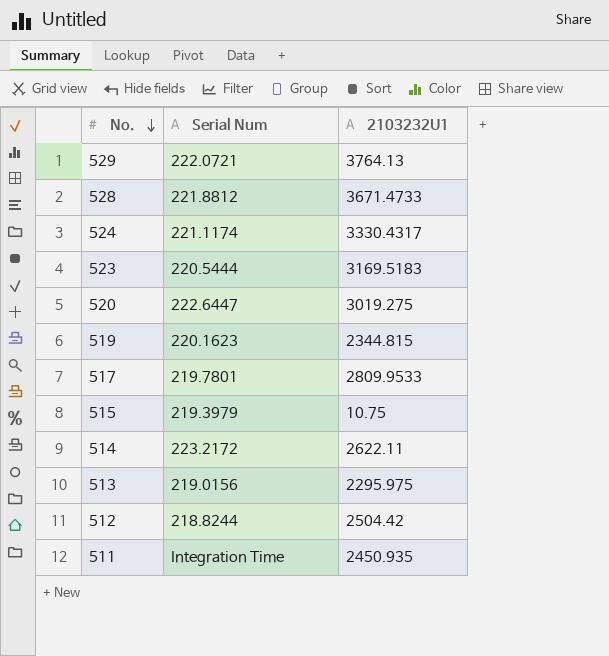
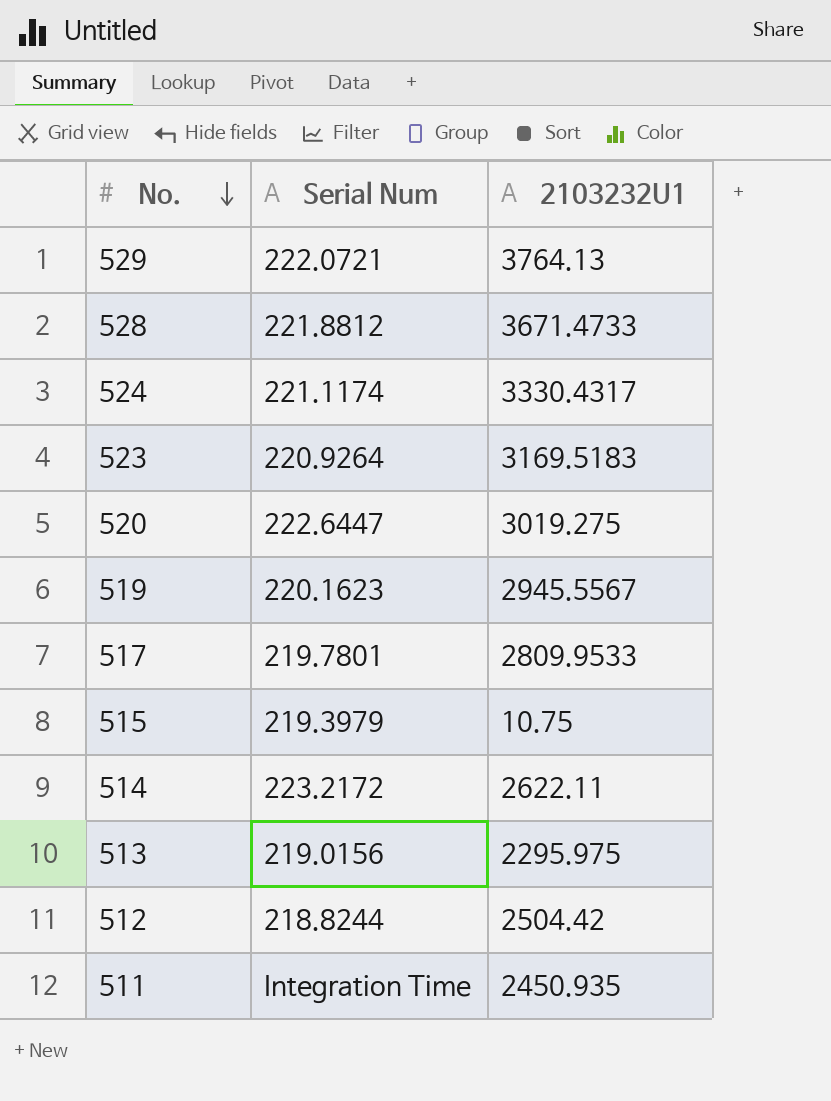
523 | Serial Num: 220.5444 -> 220.9264
519 | 2103232U1: 2344.815 -> 2945.5567

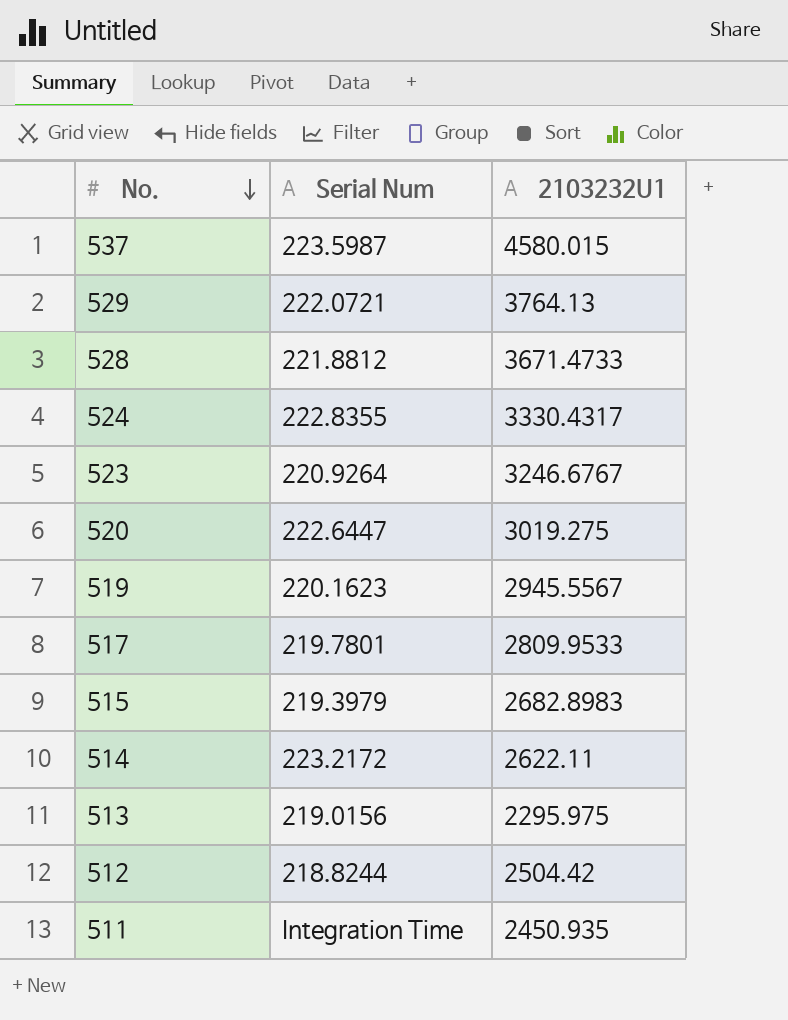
row 537: none -> 223.5987 | 4580.015
524 | Serial Num: 221.1174 -> 222.8355
523 | 2103232U1: 3169.5183 -> 3246.6767
515 | 2103232U1: 10.75 -> 2682.8983

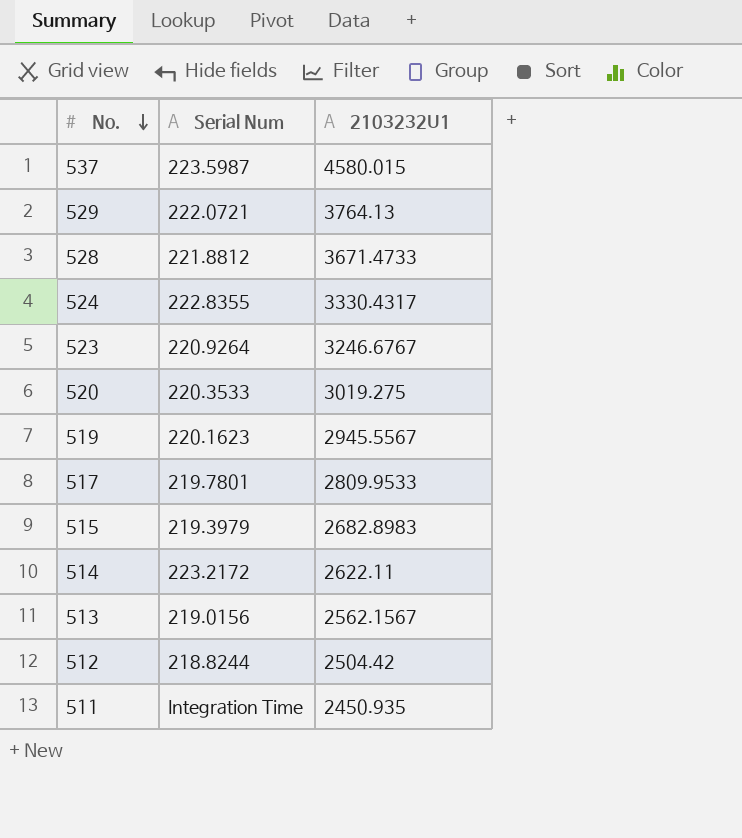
520 | Serial Num: 222.6447 -> 220.3533
513 | 2103232U1: 2295.975 -> 2562.1567

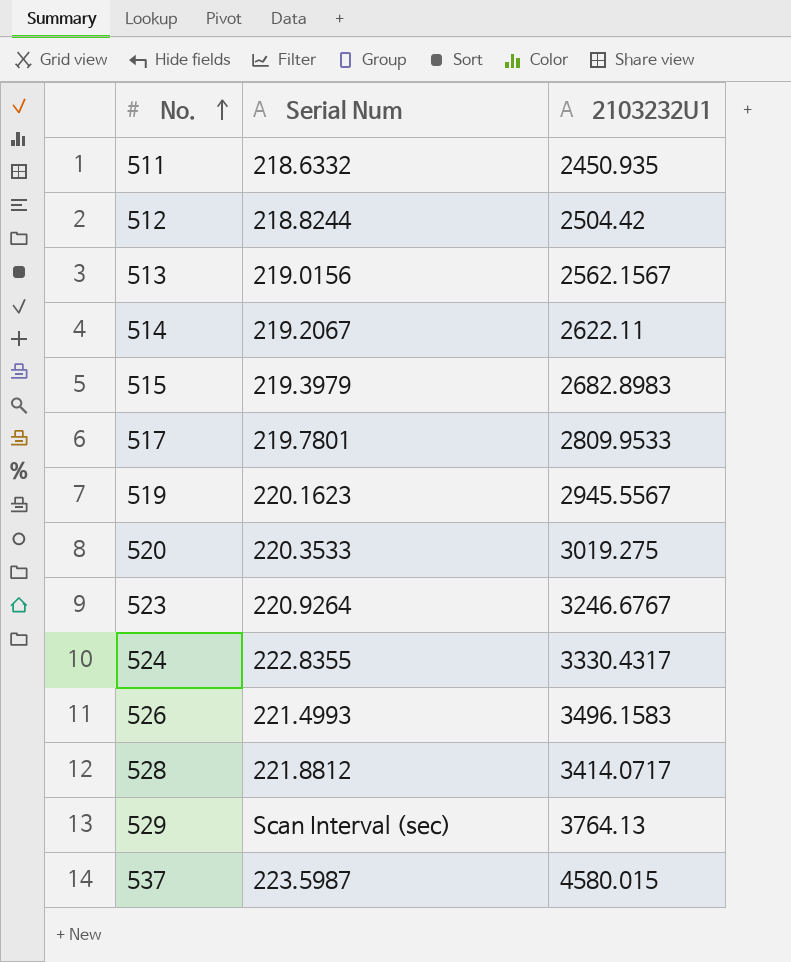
row order: No. descending -> No. ascending
511 | Serial Num: Integration Time -> 218.6332
514 | Serial Num: 223.2172 -> 219.2067
row 526: none -> 221.4993 | 3496.1583
528 | 2103232U1: 3671.4733 -> 3414.0717
529 | Serial Num: 222.0721 -> Scan Interval (sec)

